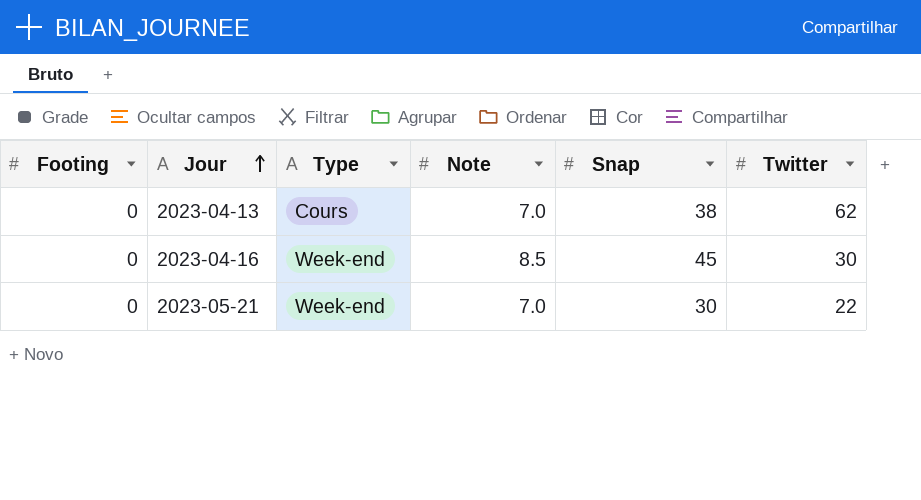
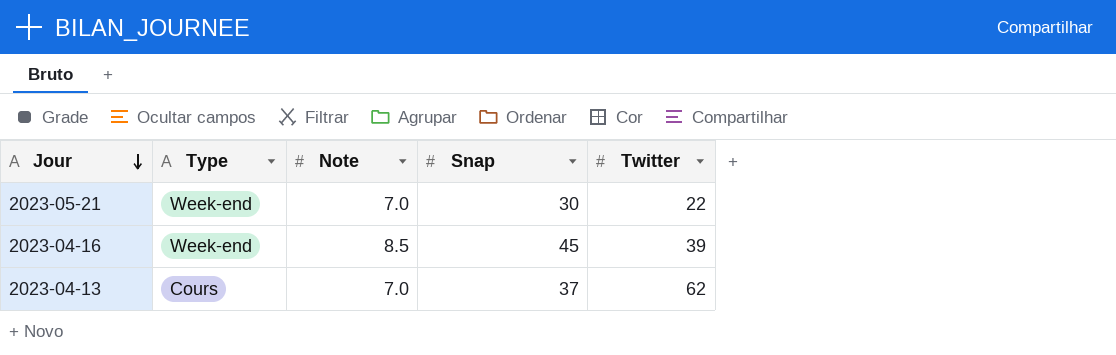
row order: Jour ascending -> Jour descending
column Footing | position: 1 -> none
2023-04-16 | Twitter: 30 -> 39
2023-04-13 | Snap: 38 -> 37

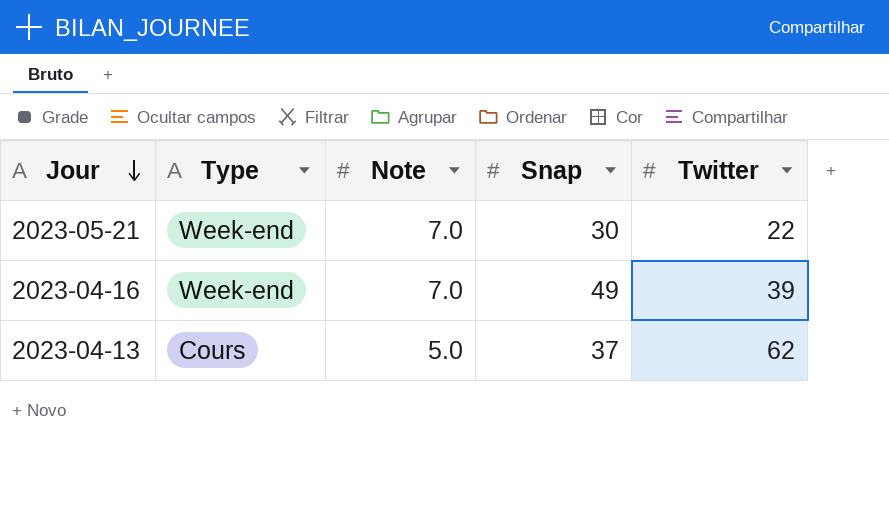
2023-04-16 | Note: 8.5 -> 7.0
2023-04-16 | Snap: 45 -> 49
2023-04-13 | Note: 7.0 -> 5.0

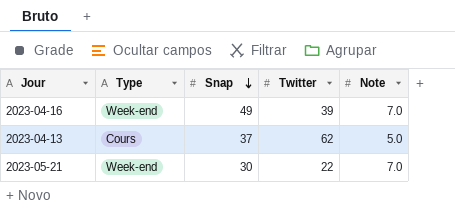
row order: Jour descending -> Snap descending
column Note | position: 3 -> 5

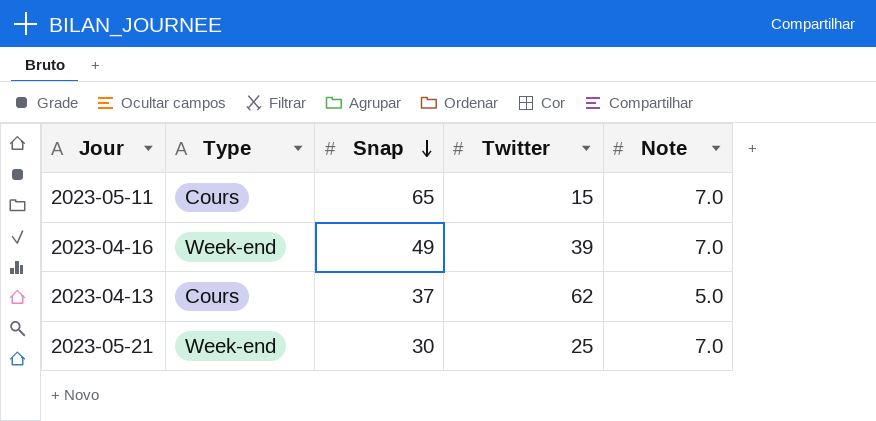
row 2023-05-11: none -> Cours | 65 | 15 | 7.0
2023-05-21 | Twitter: 22 -> 25

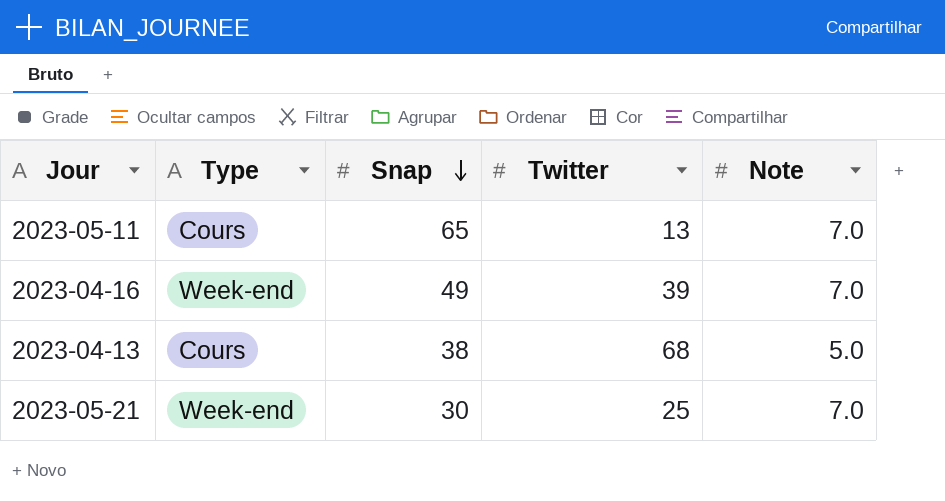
2023-05-11 | Twitter: 15 -> 13
2023-04-13 | Snap: 37 -> 38
2023-04-13 | Twitter: 62 -> 68

